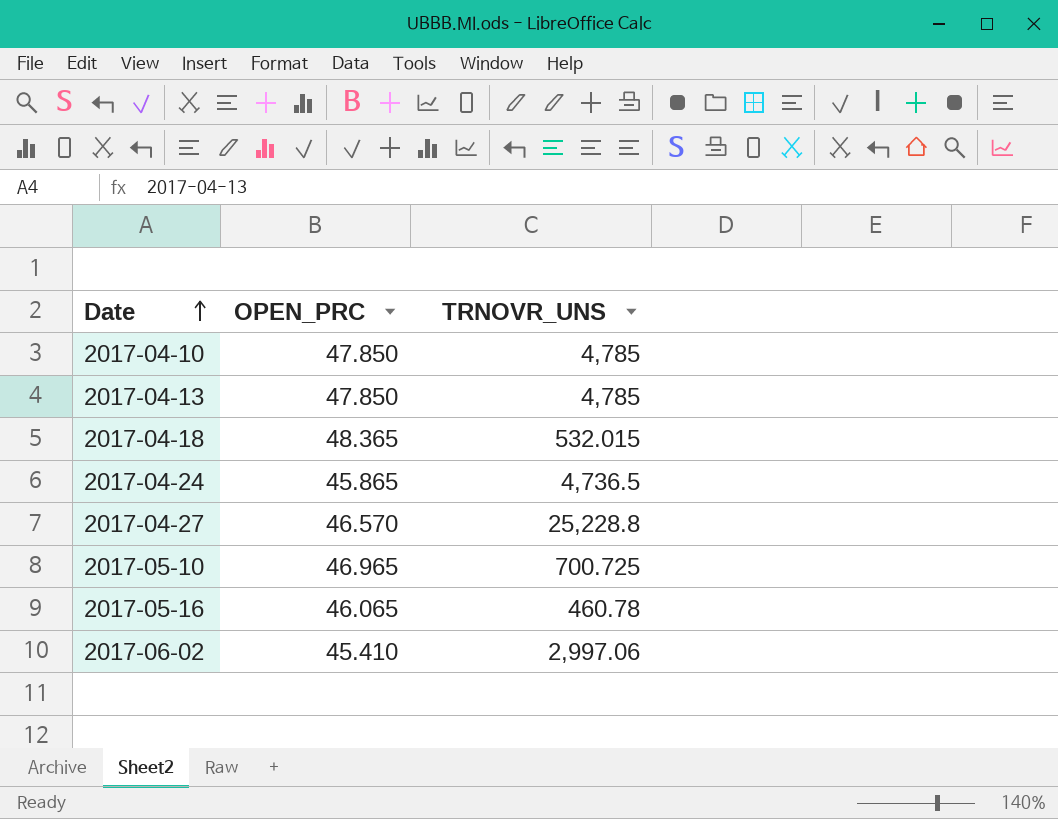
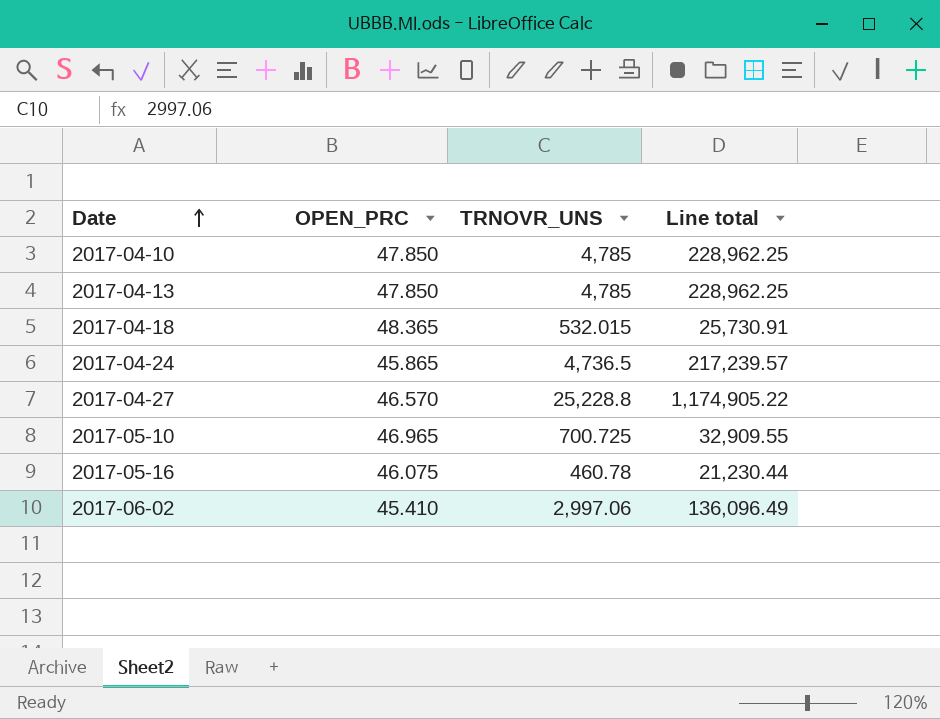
column Line total | formula: none -> [OPEN_PRC] * [TRNOVR_UNS]
2017-05-16 | OPEN_PRC: 46.065 -> 46.075

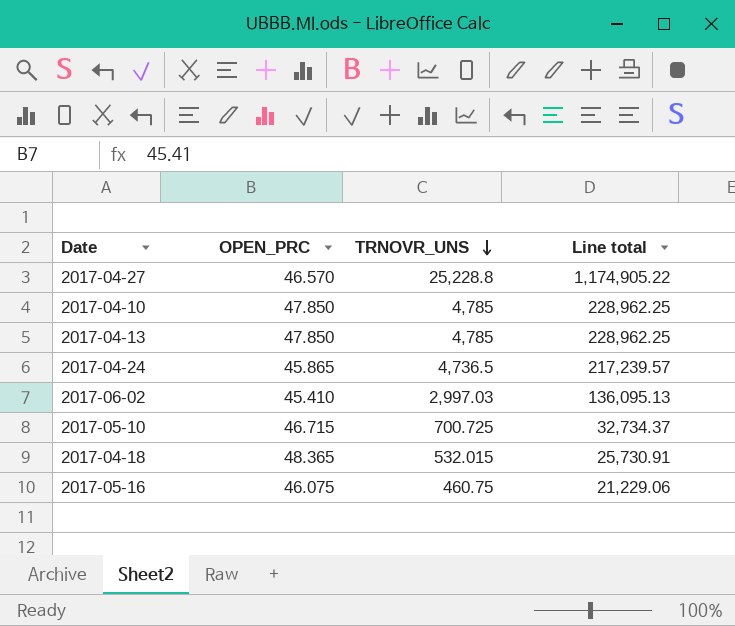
row order: Date ascending -> TRNOVR_UNS descending
2017-06-02 | TRNOVR_UNS: 2,997.06 -> 2,997.03
2017-06-02 | Line total: 136,096.49 -> 136,095.13
2017-05-10 | OPEN_PRC: 46.965 -> 46.715
2017-05-10 | Line total: 32,909.55 -> 32,734.37
2017-05-16 | TRNOVR_UNS: 460.78 -> 460.75
2017-05-16 | Line total: 21,230.44 -> 21,229.06

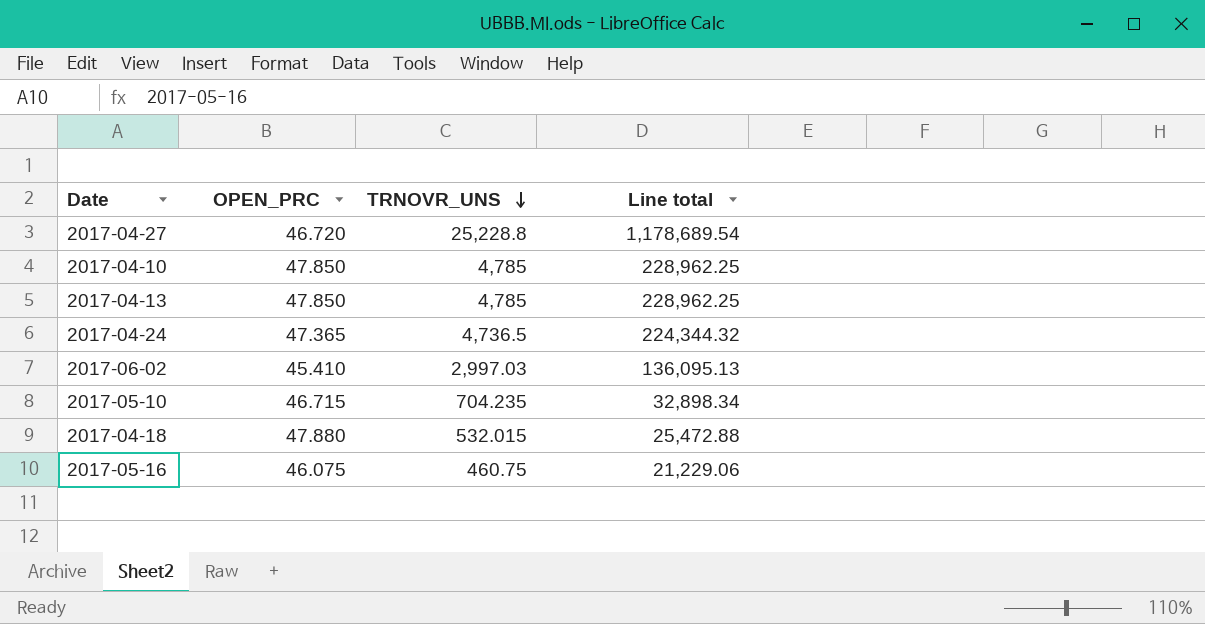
2017-04-27 | OPEN_PRC: 46.570 -> 46.720
2017-04-27 | Line total: 1,174,905.22 -> 1,178,689.54
2017-04-24 | OPEN_PRC: 45.865 -> 47.365
2017-04-24 | Line total: 217,239.57 -> 224,344.32
2017-05-10 | TRNOVR_UNS: 700.725 -> 704.235
2017-05-10 | Line total: 32,734.37 -> 32,898.34
2017-04-18 | OPEN_PRC: 48.365 -> 47.880
2017-04-18 | Line total: 25,730.91 -> 25,472.88

